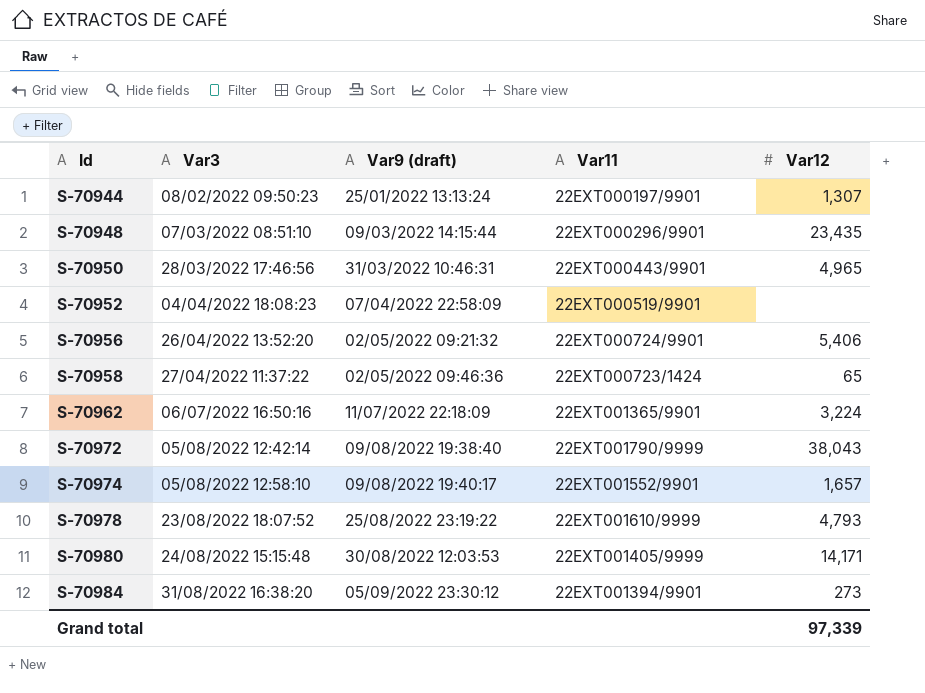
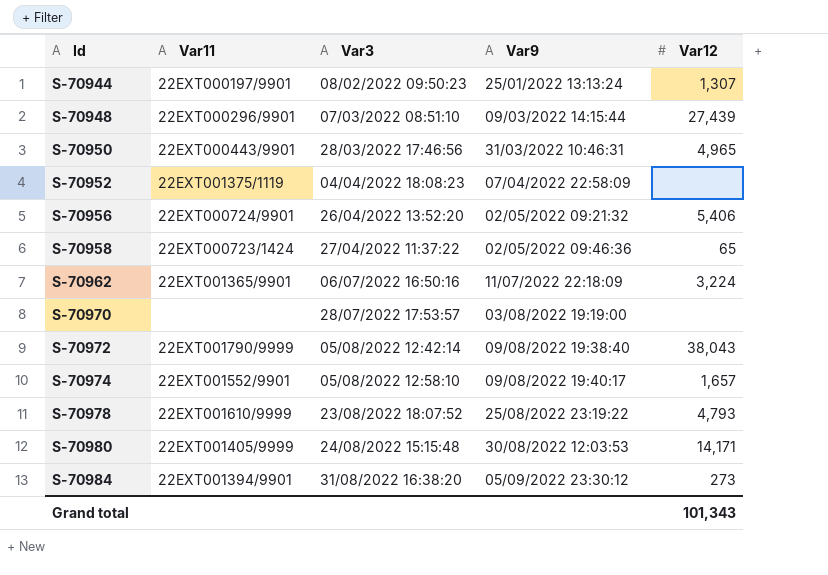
column Var11 | position: 4 -> 2
column name: Var9 (draft) -> Var9
S-70948 | Var12: 23,435 -> 27,439
S-70952 | Var11: 22EXT000519/9901 -> 22EXT001375/1119
row S-70970: none -> none | 28/07/2022 17:53:57 | 03/08/2022 19:19:00 | none
Grand total | Var12: 97,339 -> 101,343

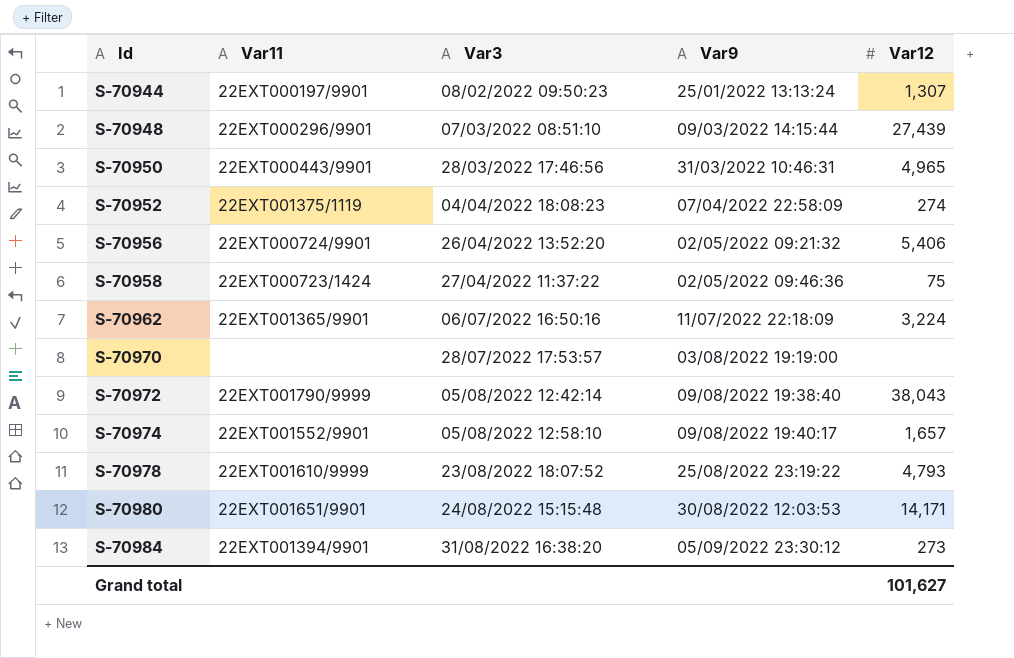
S-70952 | Var12: none -> 274
S-70958 | Var12: 65 -> 75
S-70980 | Var11: 22EXT001405/9999 -> 22EXT001651/9901
Grand total | Var12: 101,343 -> 101,627

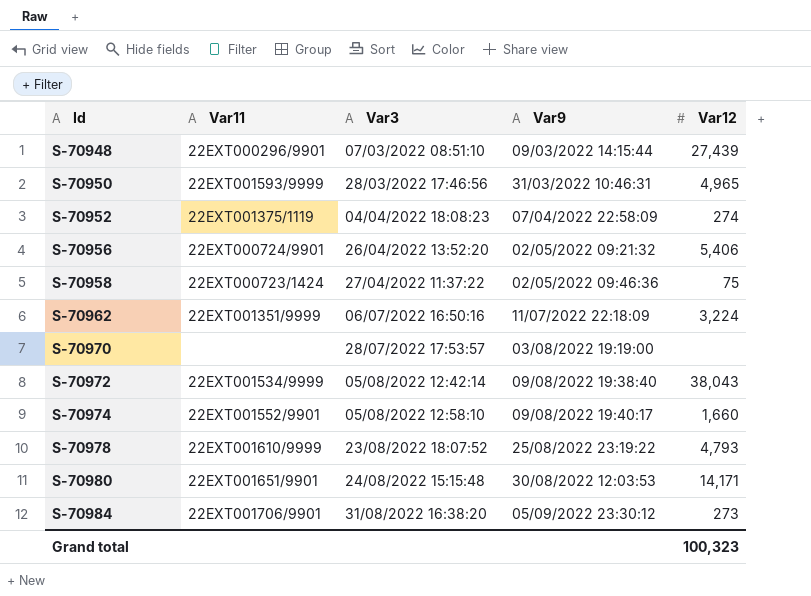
row S-70944: 22EXT000197/9901 | 08/02/2022 09:50:23 | 25/01/2022 13:13:24 | 1,307 -> none
S-70950 | Var11: 22EXT000443/9901 -> 22EXT001593/9999
S-70962 | Var11: 22EXT001365/9901 -> 22EXT001351/9999
S-70972 | Var11: 22EXT001790/9999 -> 22EXT001534/9999
S-70974 | Var12: 1,657 -> 1,660
S-70984 | Var11: 22EXT001394/9901 -> 22EXT001706/9901
Grand total | Var12: 101,627 -> 100,323

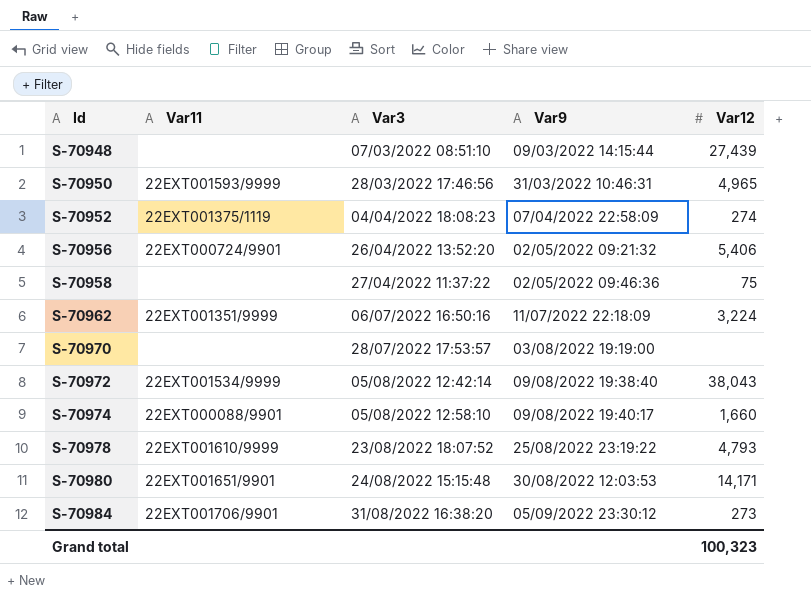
S-70948 | Var11: 22EXT000296/9901 -> none
S-70958 | Var11: 22EXT000723/1424 -> none
S-70974 | Var11: 22EXT001552/9901 -> 22EXT000088/9901

